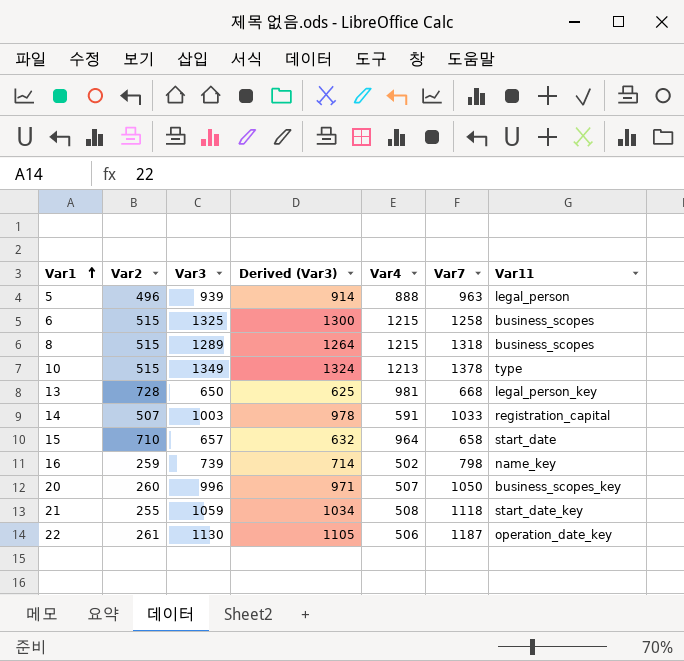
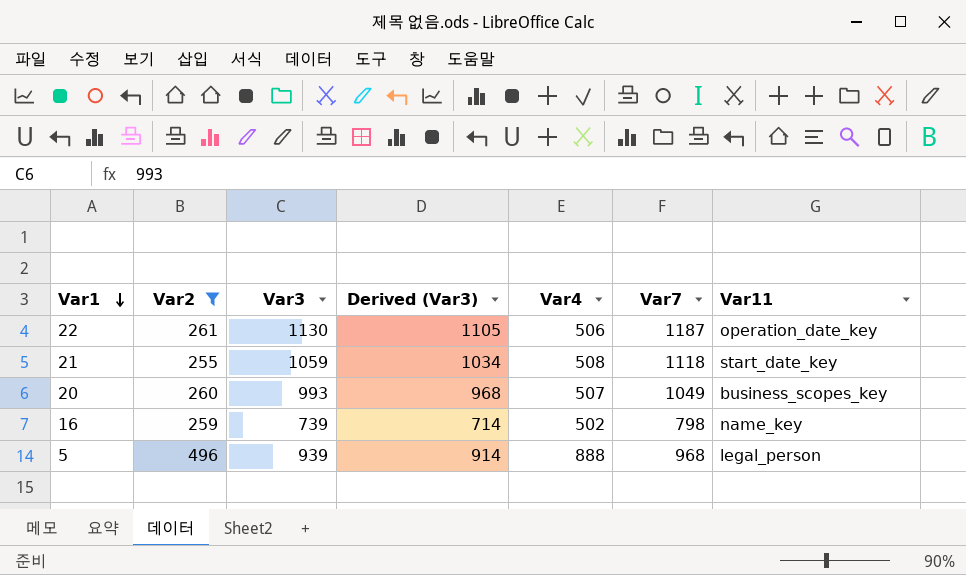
filter: none -> Var2 <= 496
row order: Var1 ascending -> Var1 descending
20 | Var3: 996 -> 993
20 | Derived (Var3): 971 -> 968
20 | Var7: 1050 -> 1049
5 | Var7: 963 -> 968

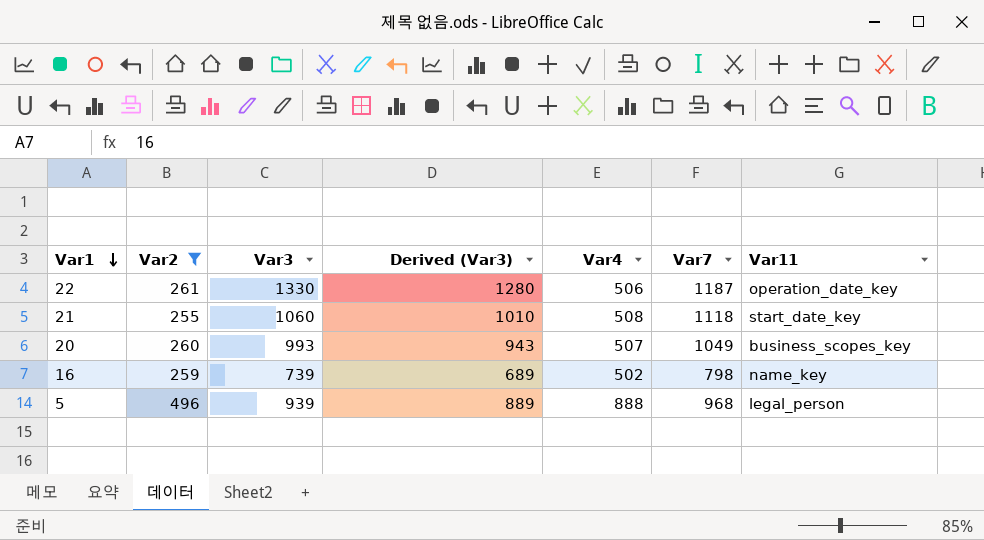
column Derived (Var3) | formula: [Var3] - 25 -> [Var3] - 50
22 | Var3: 1130 -> 1330
21 | Var3: 1059 -> 1060

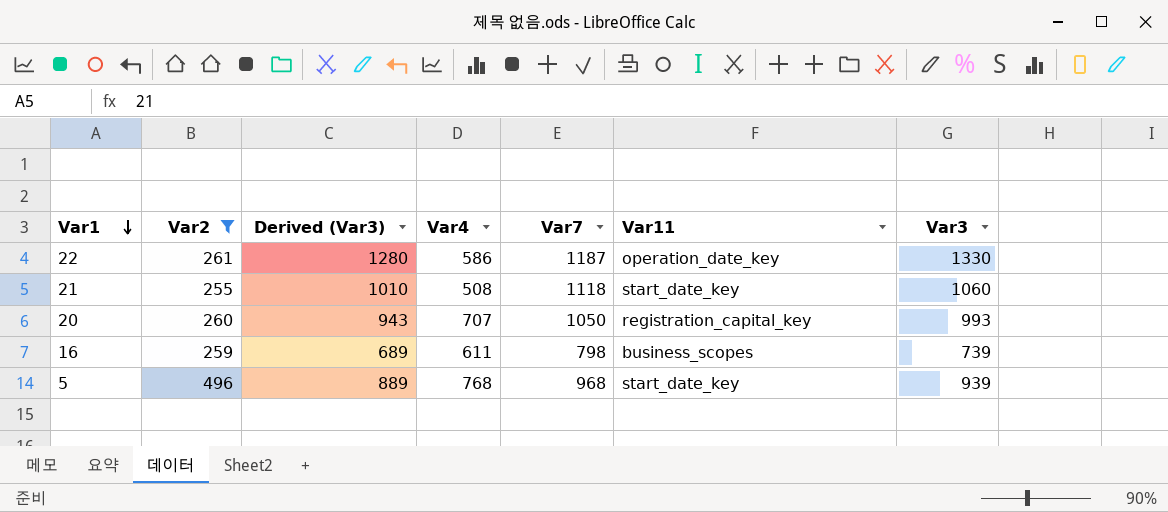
column Var3 | position: 3 -> 7
22 | Var4: 506 -> 586
20 | Var4: 507 -> 707
20 | Var7: 1049 -> 1050
20 | Var11: business_scopes_key -> registration_capital_key
16 | Var4: 502 -> 611
16 | Var11: name_key -> business_scopes
5 | Var4: 888 -> 768
5 | Var11: legal_person -> start_date_key

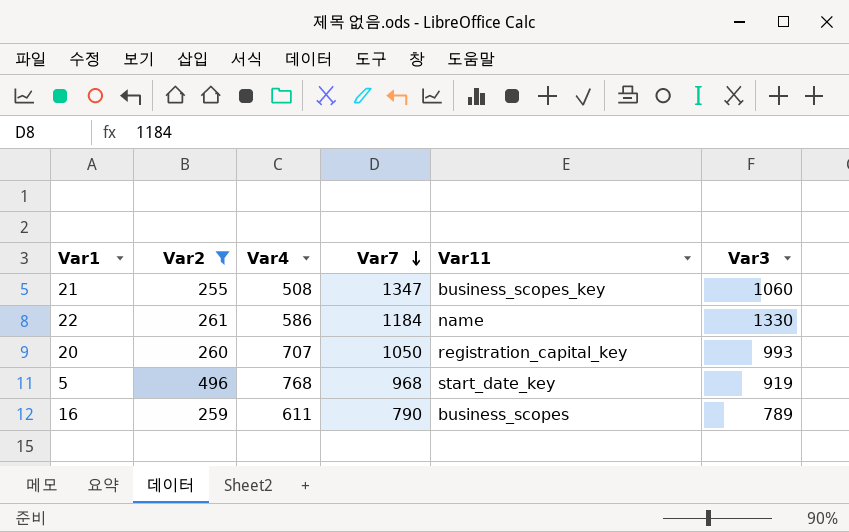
row order: Var1 descending -> Var7 descending
column Derived (Var3) | formula: [Var3] - 50 -> none
21 | Var7: 1118 -> 1347
21 | Var11: start_date_key -> business_scopes_key
22 | Var7: 1187 -> 1184
22 | Var11: operation_date_key -> name
5 | Var3: 939 -> 919
16 | Var7: 798 -> 790
16 | Var3: 739 -> 789

